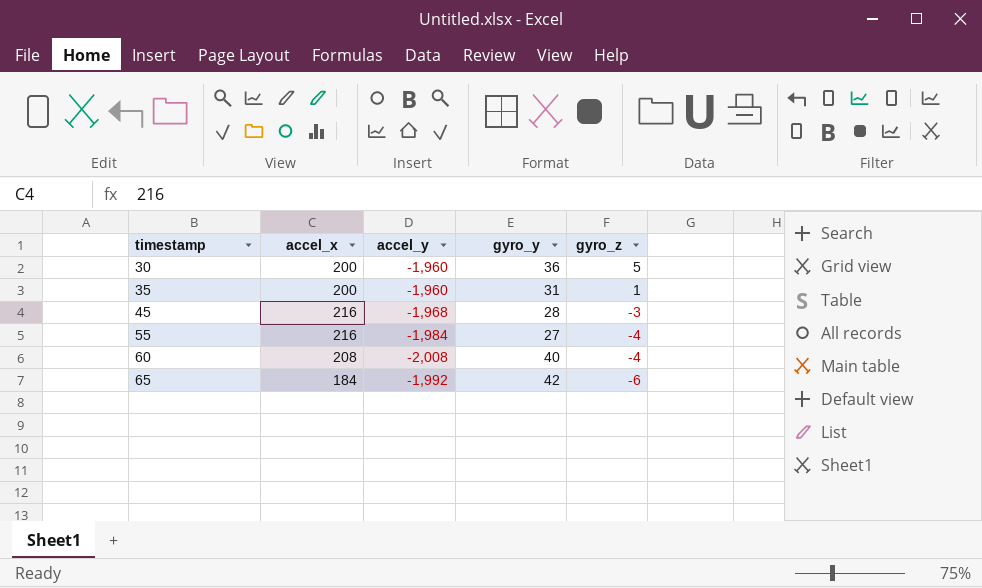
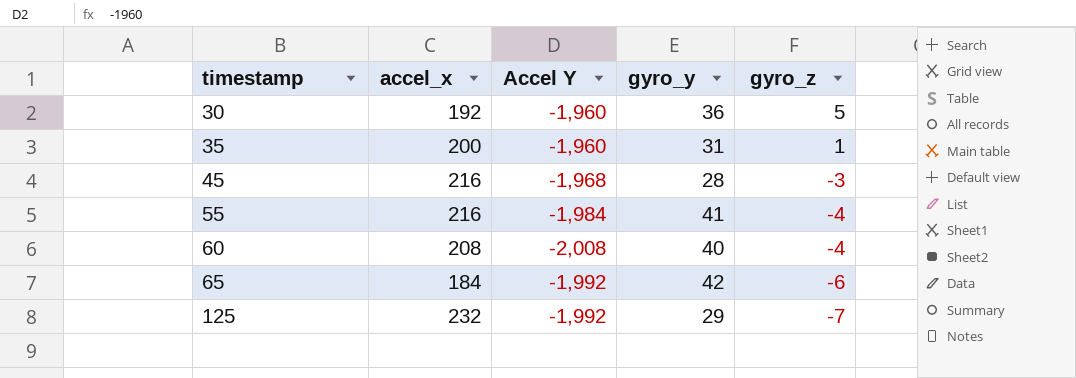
column name: accel_y -> Accel Y
30 | accel_x: 200 -> 192
55 | gyro_y: 27 -> 41
row 125: none -> 232 | -1,992 | 29 | -7

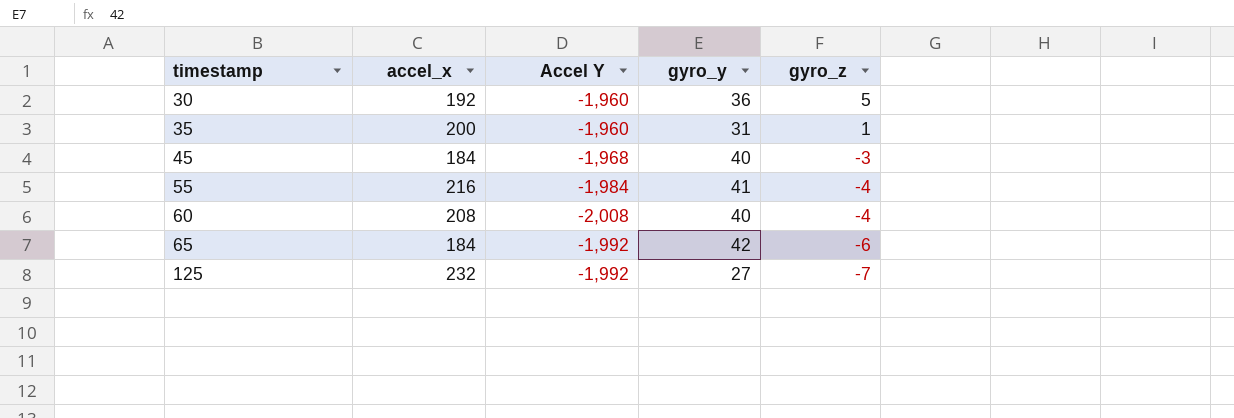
45 | accel_x: 216 -> 184
45 | gyro_y: 28 -> 40
125 | gyro_y: 29 -> 27

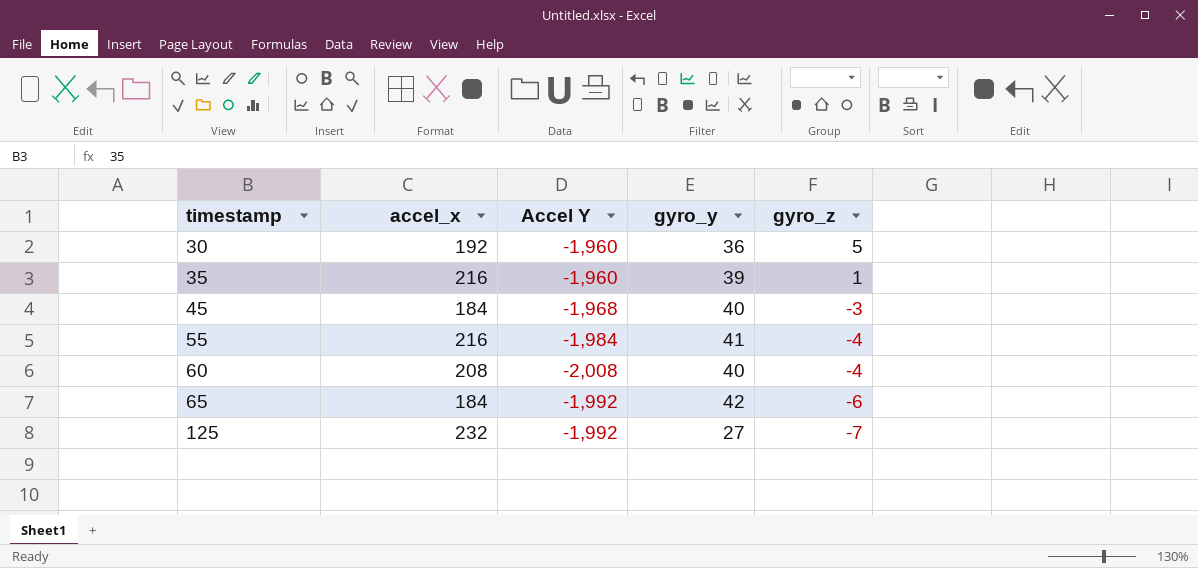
35 | accel_x: 200 -> 216
35 | gyro_y: 31 -> 39

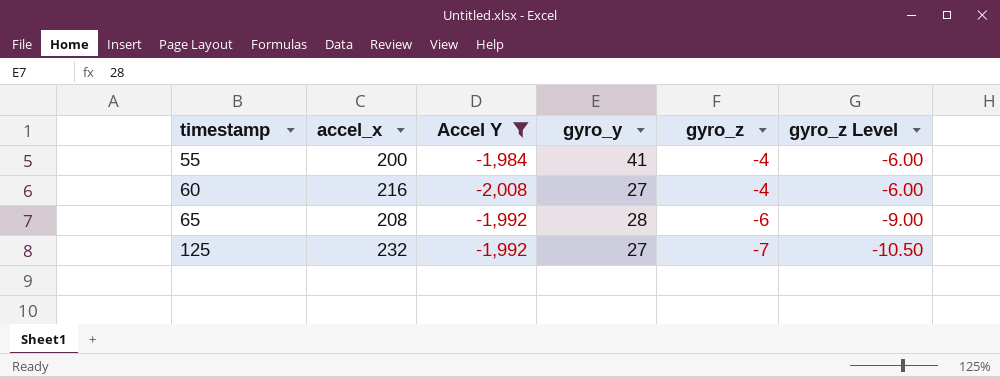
filter: none -> Accel Y <= -1,984
column gyro_z Level | formula: none -> [gyro_z] * 1.5
55 | accel_x: 216 -> 200
60 | accel_x: 208 -> 216
60 | gyro_y: 40 -> 27
65 | accel_x: 184 -> 208
65 | gyro_y: 42 -> 28

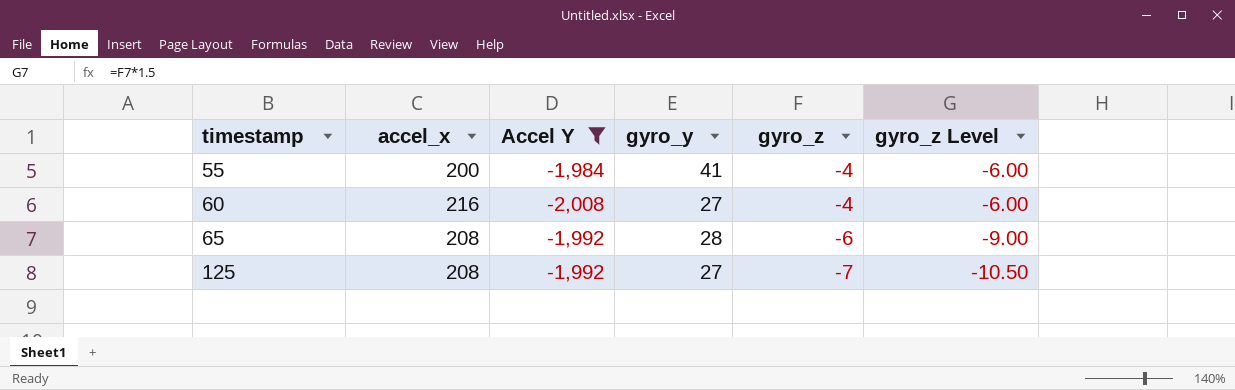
125 | accel_x: 232 -> 208

